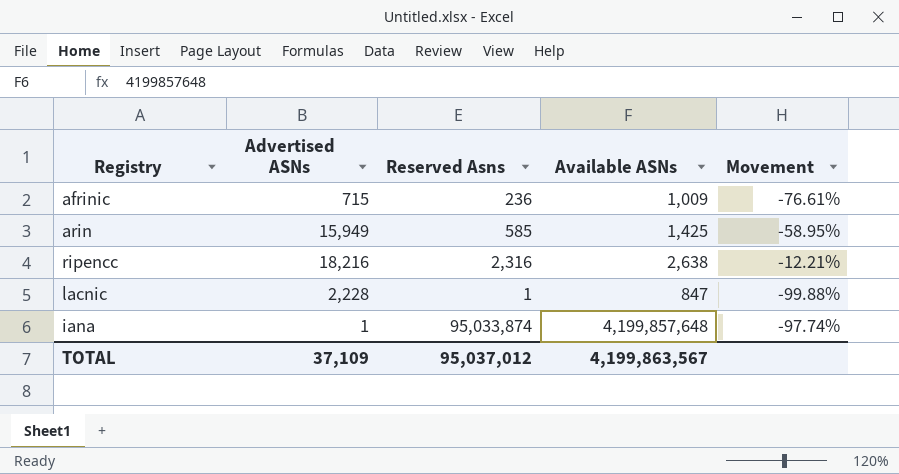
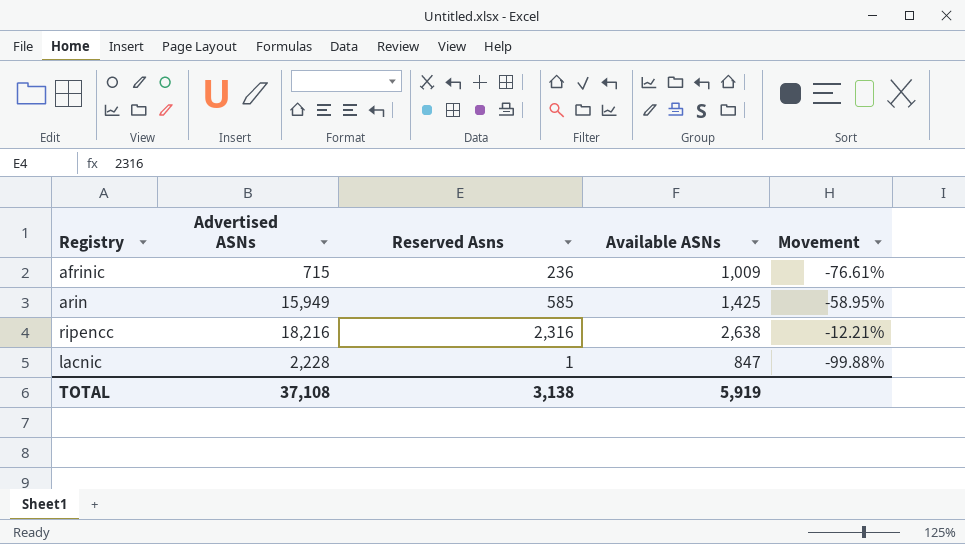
row iana: 1 | 95,033,874 | 4,199,857,648 | -97.74% -> none
TOTAL | Advertised ASNs: 37,109 -> 37,108
TOTAL | Reserved Asns: 95,037,012 -> 3,138
TOTAL | Available ASNs: 4,199,863,567 -> 5,919

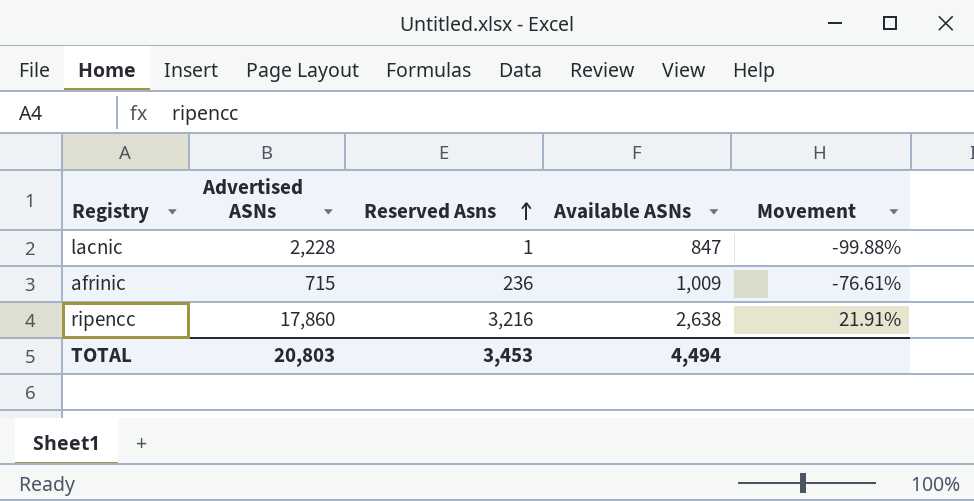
row order: none -> Reserved Asns ascending
row arin: 15,949 | 585 | 1,425 | -58.95% -> none
ripencc | Advertised ASNs: 18,216 -> 17,860
ripencc | Reserved Asns: 2,316 -> 3,216
ripencc | Movement: -12.21% -> 21.91%
TOTAL | Advertised ASNs: 37,108 -> 20,803
TOTAL | Reserved Asns: 3,138 -> 3,453
TOTAL | Available ASNs: 5,919 -> 4,494

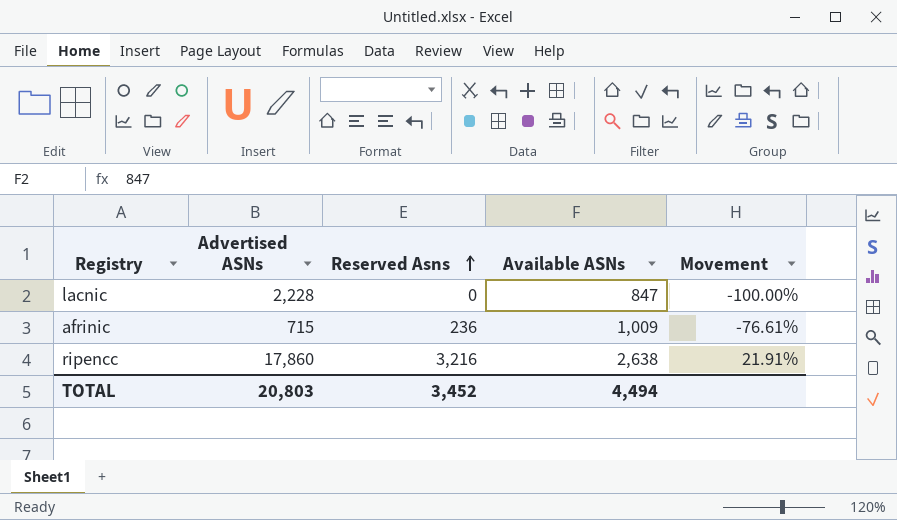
lacnic | Reserved Asns: 1 -> 0
lacnic | Movement: -99.88% -> -100.00%
TOTAL | Reserved Asns: 3,453 -> 3,452

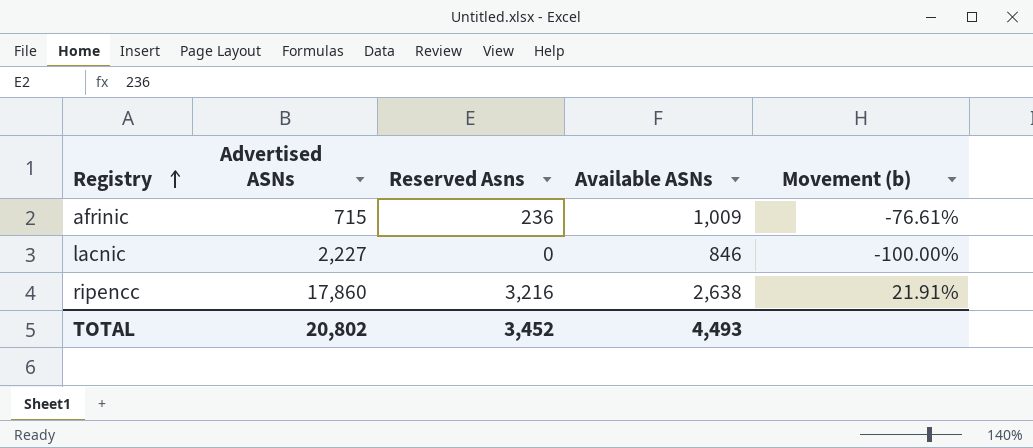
row order: Reserved Asns ascending -> Registry ascending
column name: Movement -> Movement (b)
lacnic | Advertised ASNs: 2,228 -> 2,227
lacnic | Available ASNs: 847 -> 846
TOTAL | Advertised ASNs: 20,803 -> 20,802
TOTAL | Available ASNs: 4,494 -> 4,493

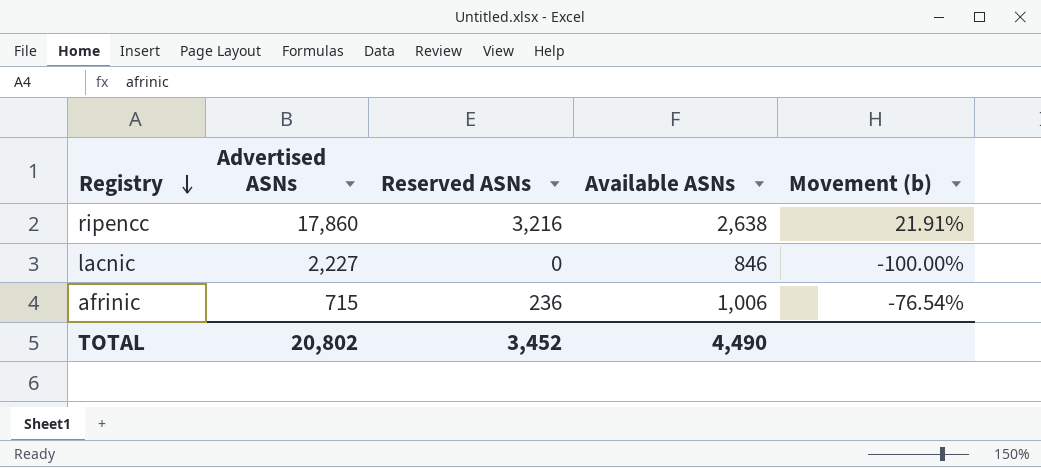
row order: Registry ascending -> Registry descending
column name: Reserved Asns -> Reserved ASNs
afrinic | Available ASNs: 1,009 -> 1,006
afrinic | Movement (b): -76.61% -> -76.54%
TOTAL | Available ASNs: 4,493 -> 4,490

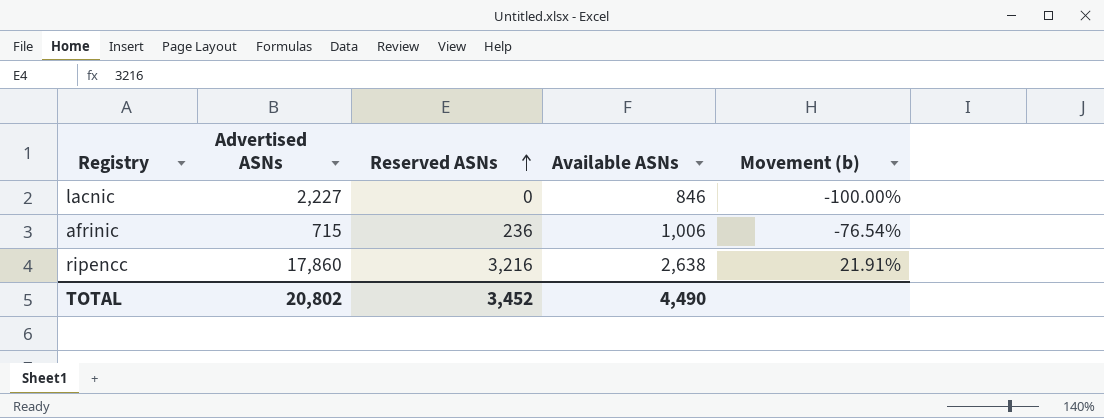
row order: Registry descending -> Reserved ASNs ascending

